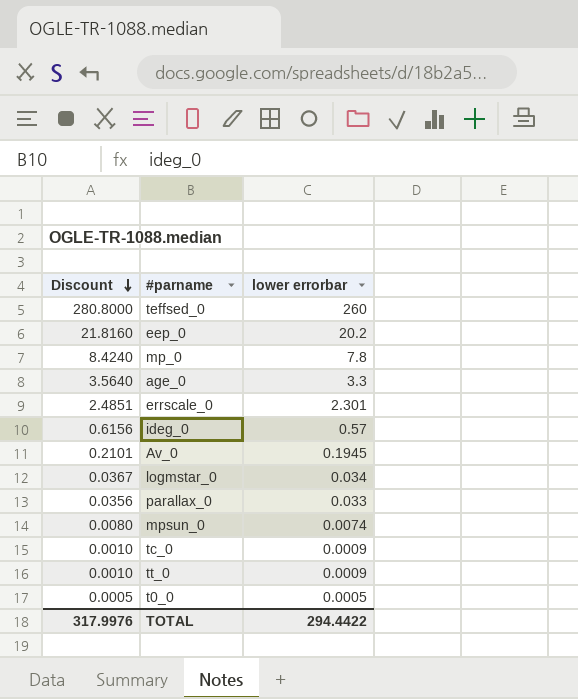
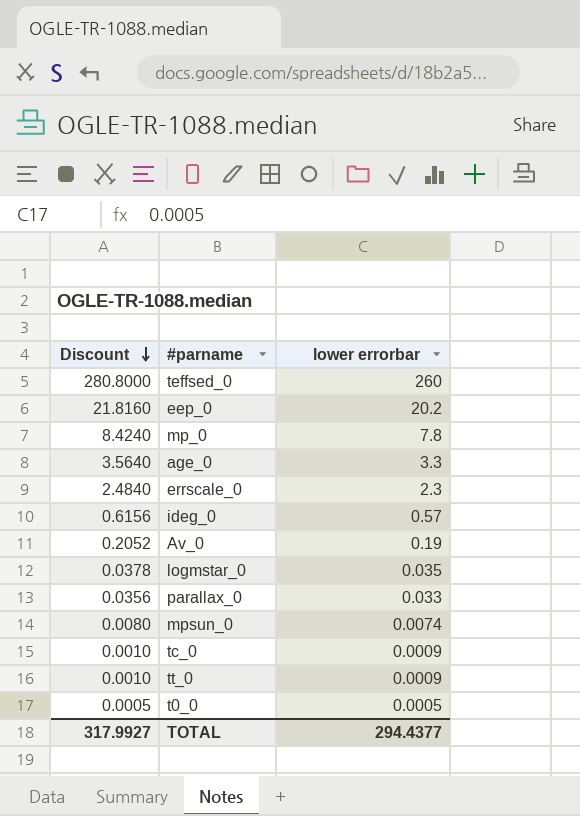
errscale_0 | Discount: 2.4851 -> 2.4840
errscale_0 | lower errorbar: 2.301 -> 2.3
Av_0 | Discount: 0.2101 -> 0.2052
Av_0 | lower errorbar: 0.1945 -> 0.19
logmstar_0 | Discount: 0.0367 -> 0.0378
logmstar_0 | lower errorbar: 0.034 -> 0.035
TOTAL | Discount: 317.9976 -> 317.9927
TOTAL | lower errorbar: 294.4422 -> 294.4377

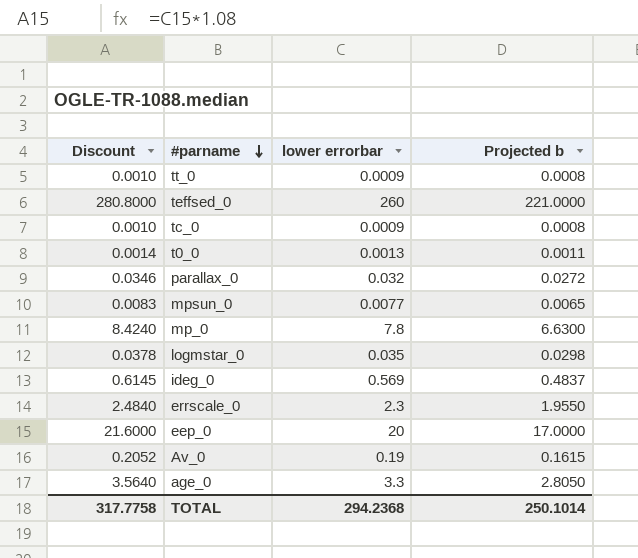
row order: Discount descending -> #parname descending
column Projected b | formula: none -> [lower errorbar] * 0.85
t0_0 | Discount: 0.0005 -> 0.0014
t0_0 | lower errorbar: 0.0005 -> 0.0013
parallax_0 | Discount: 0.0356 -> 0.0346
parallax_0 | lower errorbar: 0.033 -> 0.032
mpsun_0 | Discount: 0.0080 -> 0.0083
mpsun_0 | lower errorbar: 0.0074 -> 0.0077
ideg_0 | Discount: 0.6156 -> 0.6145
ideg_0 | lower errorbar: 0.57 -> 0.569
eep_0 | Discount: 21.8160 -> 21.6000
eep_0 | lower errorbar: 20.2 -> 20
TOTAL | Discount: 317.9927 -> 317.7758
TOTAL | lower errorbar: 294.4377 -> 294.2368

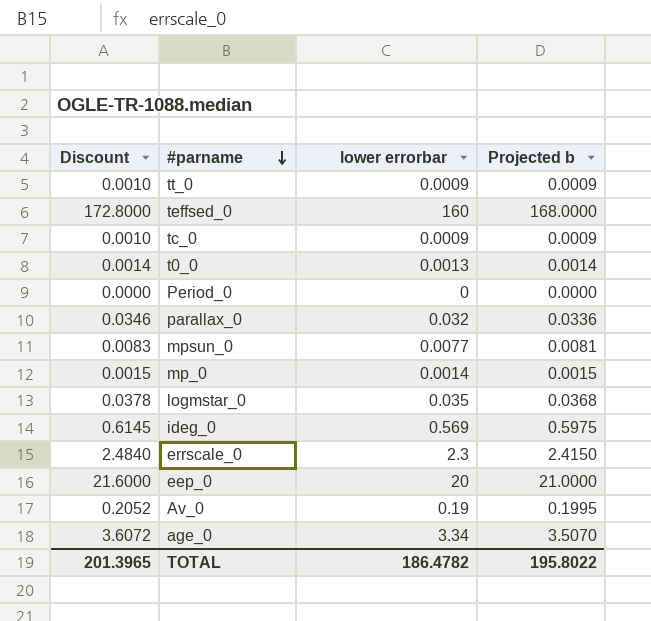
column Projected b | formula: [lower errorbar] * 0.85 -> [lower errorbar] * 1.05
teffsed_0 | Discount: 280.8000 -> 172.8000
teffsed_0 | lower errorbar: 260 -> 160
row Period_0: none -> 0.0000 | 0 | 0.0000
mp_0 | Discount: 8.4240 -> 0.0015
mp_0 | lower errorbar: 7.8 -> 0.0014
age_0 | Discount: 3.5640 -> 3.6072
age_0 | lower errorbar: 3.3 -> 3.34
TOTAL | Discount: 317.7758 -> 201.3965
TOTAL | lower errorbar: 294.2368 -> 186.4782
TOTAL | Projected b: 250.1014 -> 195.8022

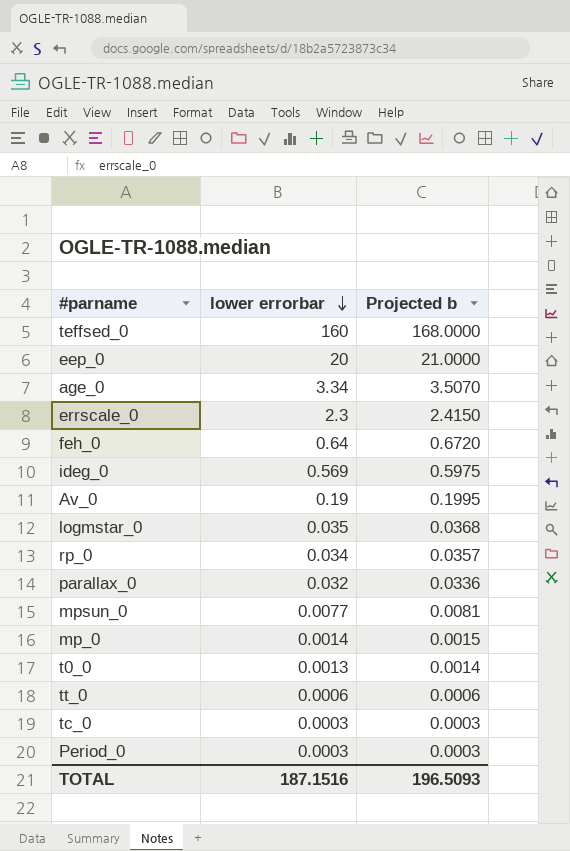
row order: #parname descending -> lower errorbar descending
column Discount | formula: [lower errorbar] * 1.08 -> none
row feh_0: none -> 0.64 | 0.6720
row rp_0: none -> 0.034 | 0.0357
tt_0 | lower errorbar: 0.0009 -> 0.0006
tt_0 | Projected b: 0.0009 -> 0.0006
tc_0 | lower errorbar: 0.0009 -> 0.0003
tc_0 | Projected b: 0.0009 -> 0.0003
Period_0 | lower errorbar: 0 -> 0.0003
Period_0 | Projected b: 0.0000 -> 0.0003
TOTAL | lower errorbar: 186.4782 -> 187.1516
TOTAL | Projected b: 195.8022 -> 196.5093

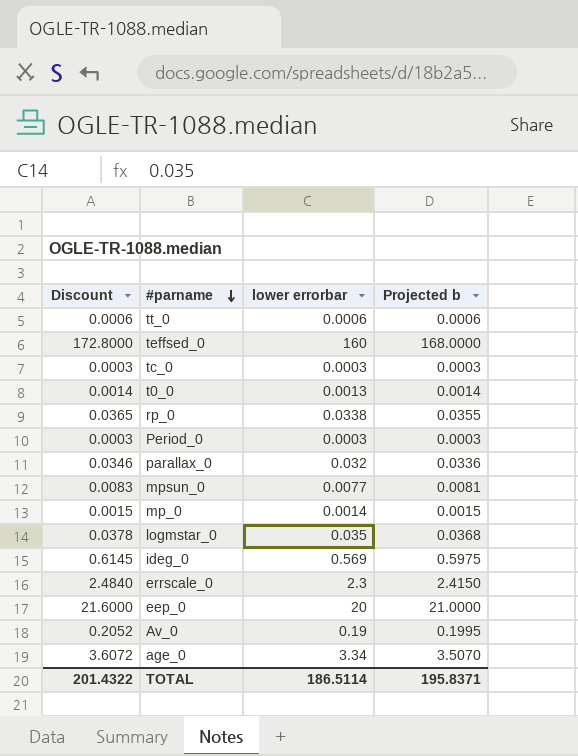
row order: lower errorbar descending -> #parname descending
column Discount | formula: none -> [lower errorbar] * 1.08
row feh_0: 0.64 | 0.6720 -> none
rp_0 | lower errorbar: 0.034 -> 0.0338
rp_0 | Projected b: 0.0357 -> 0.0355
TOTAL | lower errorbar: 187.1516 -> 186.5114
TOTAL | Projected b: 196.5093 -> 195.8371

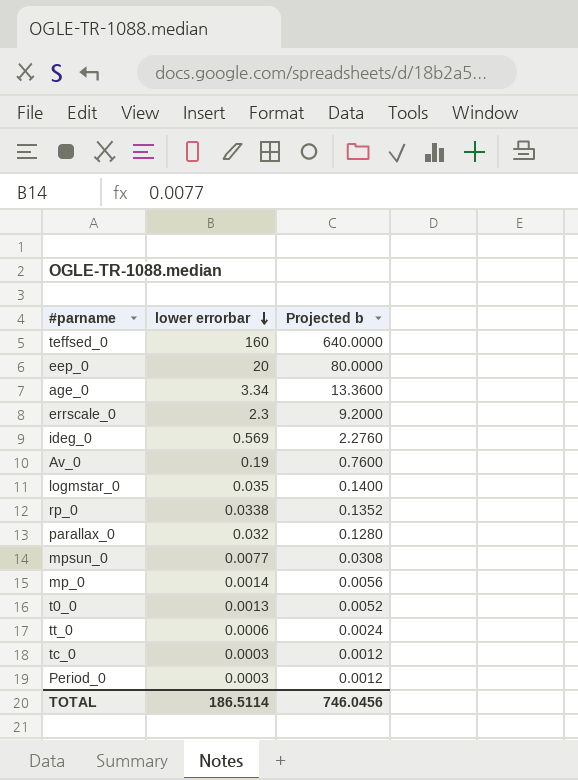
row order: #parname descending -> lower errorbar descending
column Discount | formula: [lower errorbar] * 1.08 -> none
column Projected b | formula: [lower errorbar] * 1.05 -> [lower errorbar] * 4
TOTAL | Projected b: 195.8371 -> 746.0456

